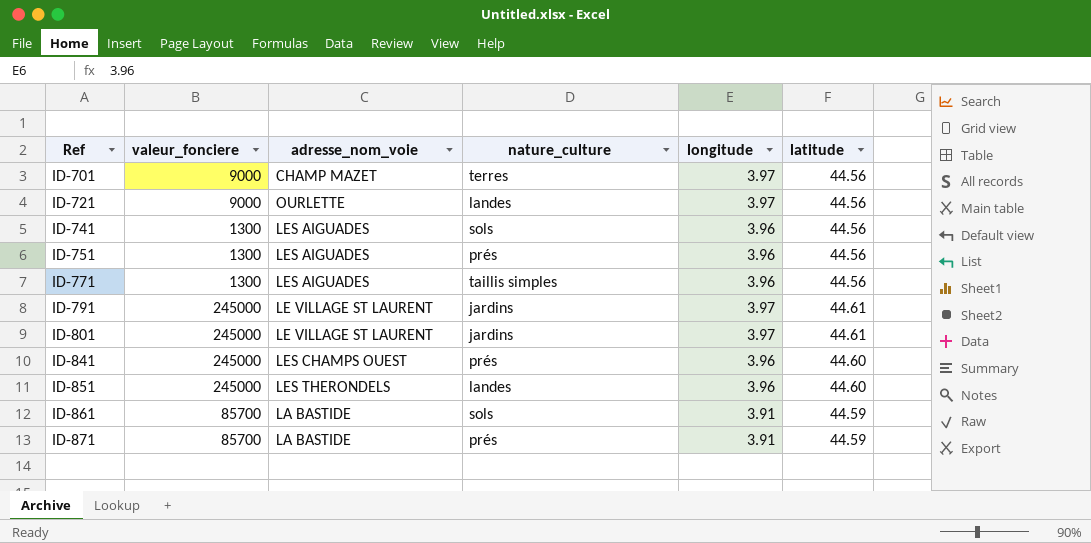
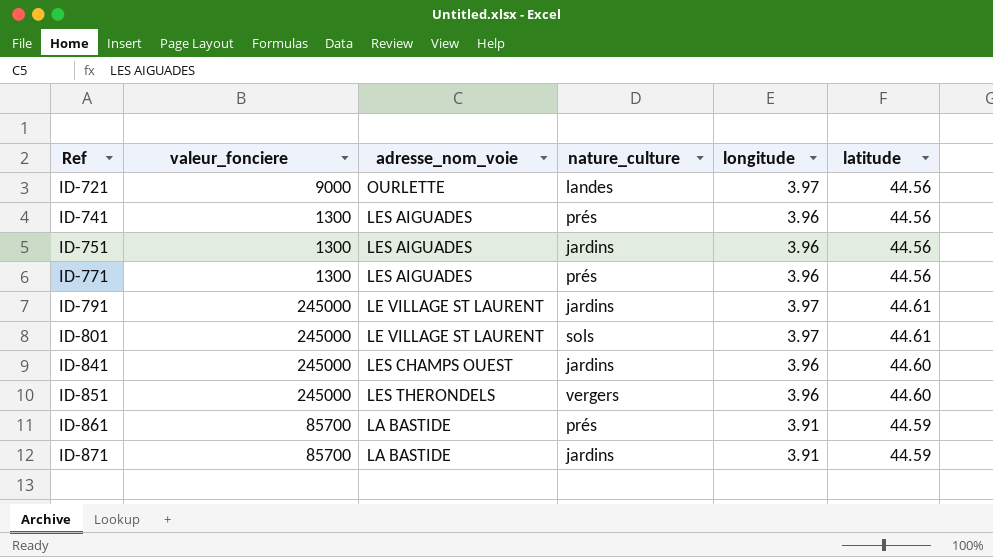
row ID-701: 9000 | CHAMP MAZET | terres | 3.97 | 44.56 -> none
ID-741 | nature_culture: sols -> prés
ID-751 | nature_culture: prés -> jardins
ID-771 | nature_culture: taillis simples -> prés
ID-801 | nature_culture: jardins -> sols
ID-841 | nature_culture: prés -> jardins
ID-851 | nature_culture: landes -> vergers
ID-861 | nature_culture: sols -> prés
ID-871 | nature_culture: prés -> jardins

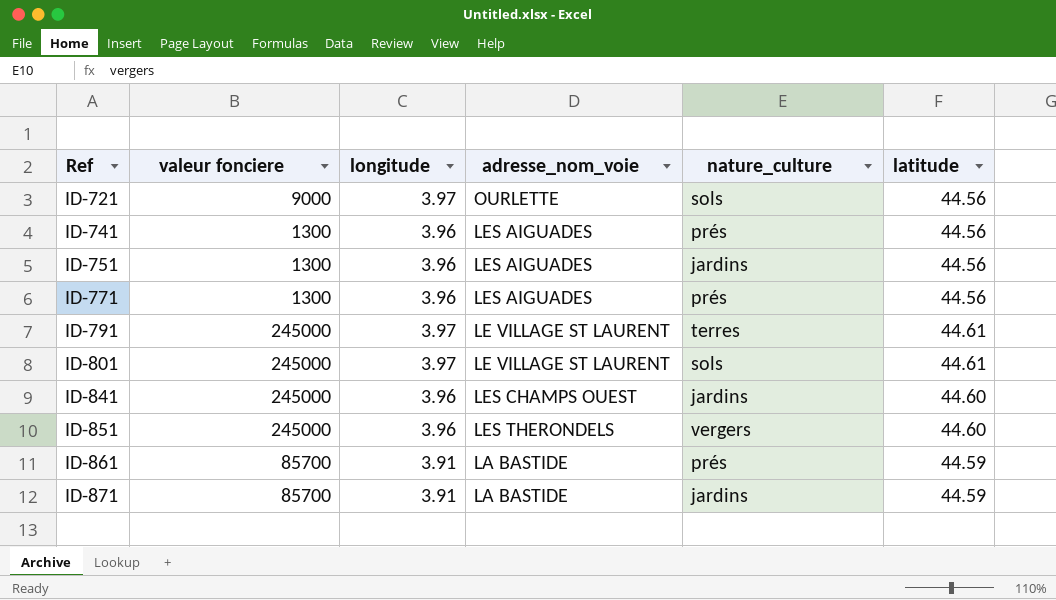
column name: valeur_fonciere -> valeur fonciere
column longitude | position: 5 -> 3
ID-721 | nature_culture: landes -> sols
ID-791 | nature_culture: jardins -> terres

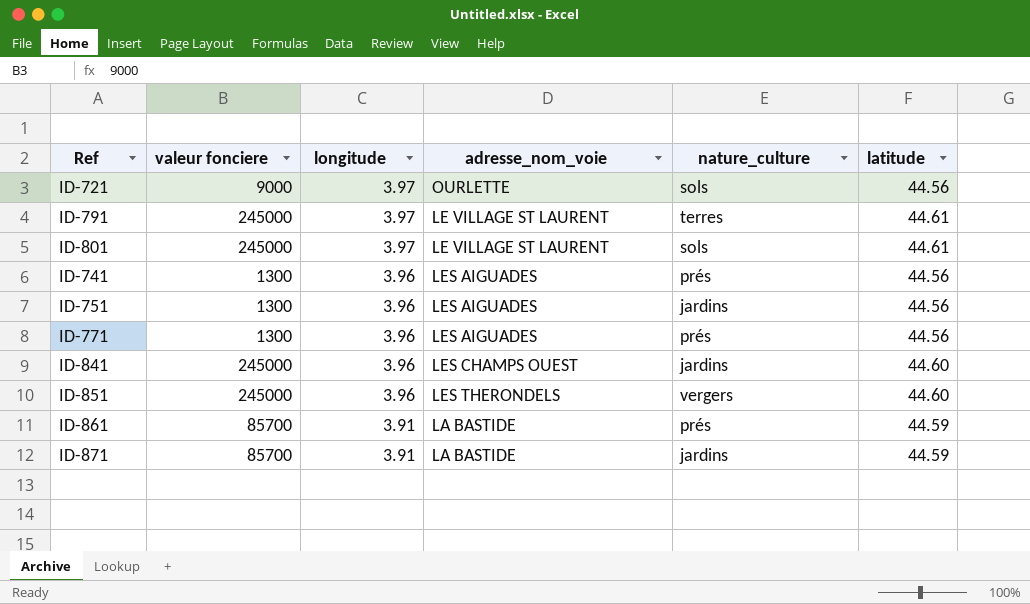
row order: Ref ascending -> longitude descending

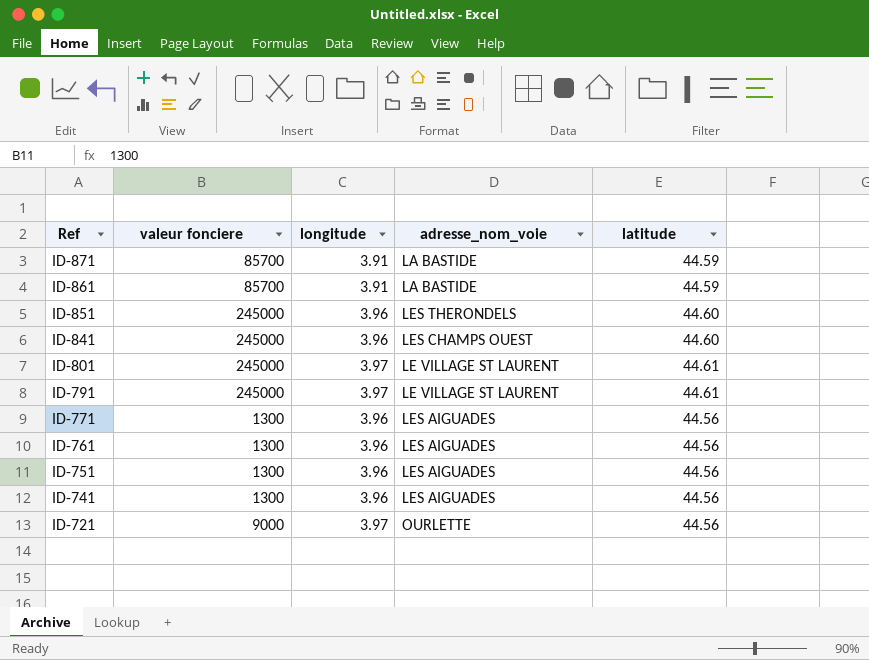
row order: longitude descending -> Ref descending
column nature_culture | position: 5 -> none
row ID-761: none -> 1300 | 3.96 | LES AIGUADES | 44.56

